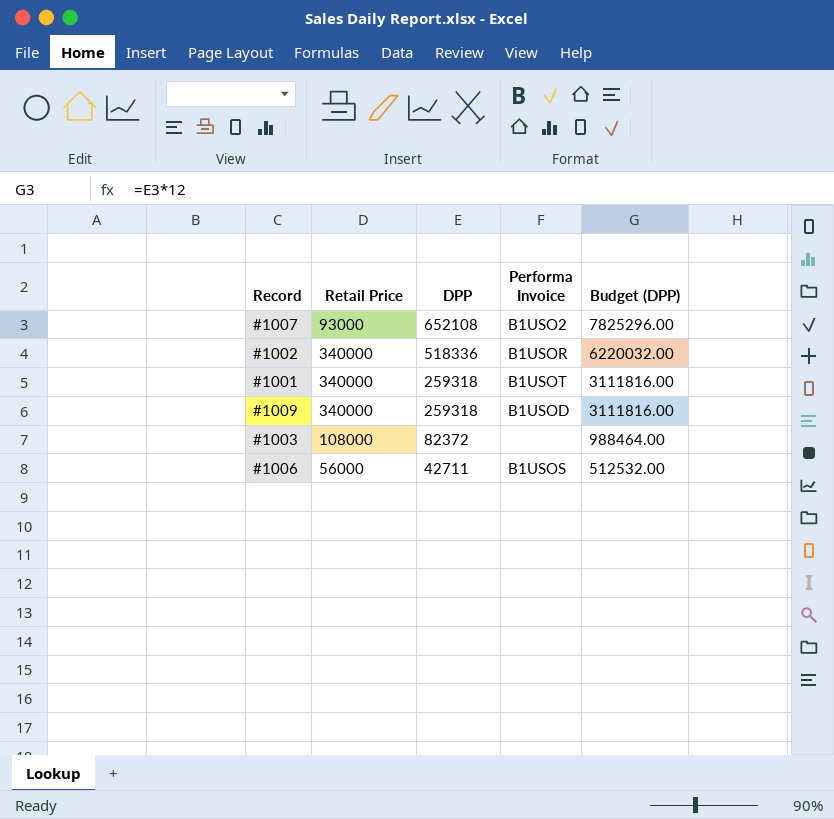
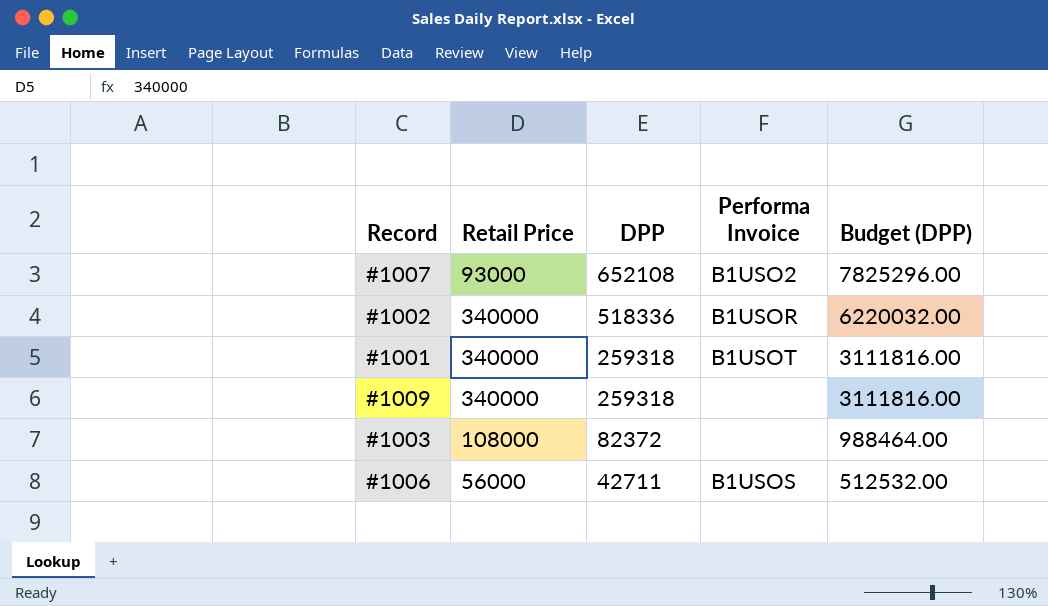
#1009 | Performa Invoice: B1USOD -> none

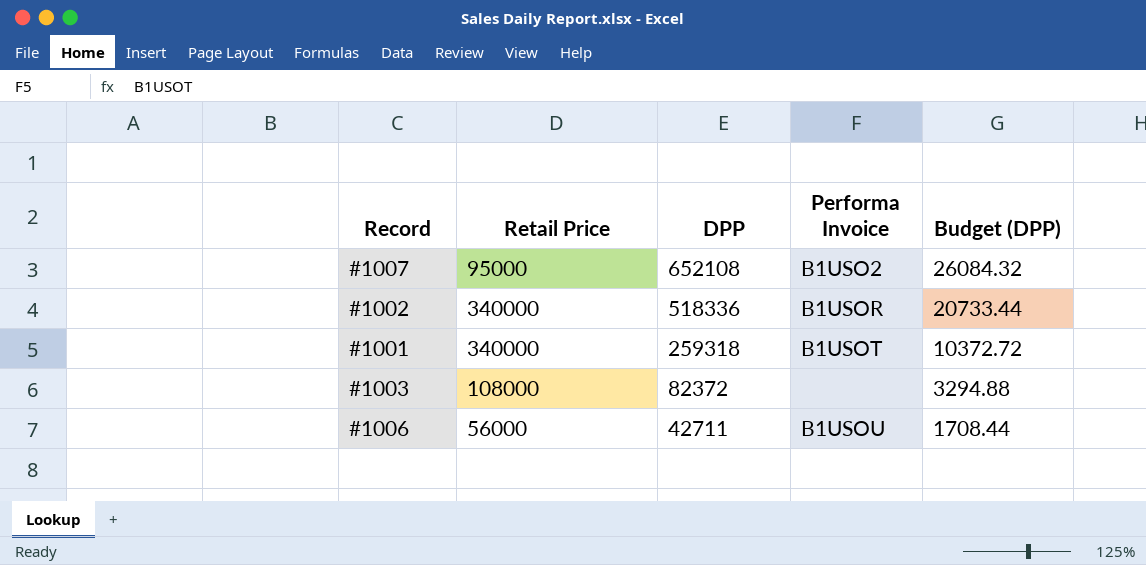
column Budget (DPP) | formula: [DPP] * 12 -> [DPP] * 0.04
row #1009: 340000 | 259318 | none | 3111816.00 -> none
#1007 | Retail Price: 93000 -> 95000
#1006 | Performa Invoice: B1USOS -> B1USOU

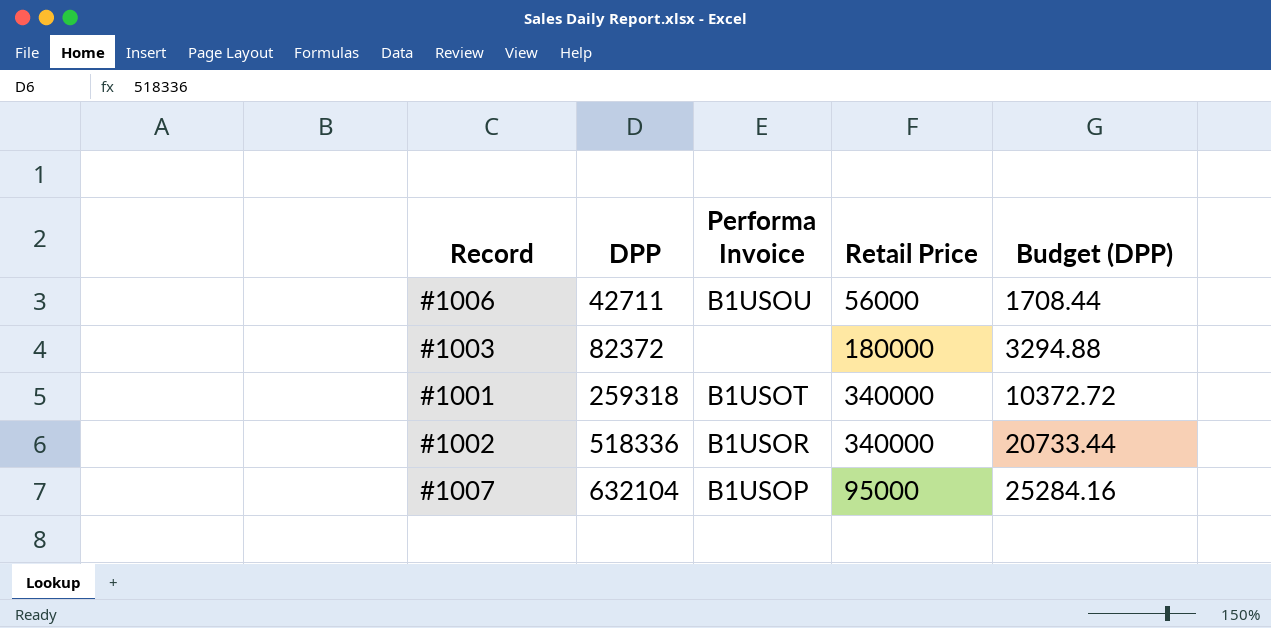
row order: DPP descending -> DPP ascending
column Retail Price | position: 2 -> 4
#1003 | Retail Price: 108000 -> 180000
#1007 | DPP: 652108 -> 632104
#1007 | Performa Invoice: B1USO2 -> B1USOP
#1007 | Budget (DPP): 26084.32 -> 25284.16

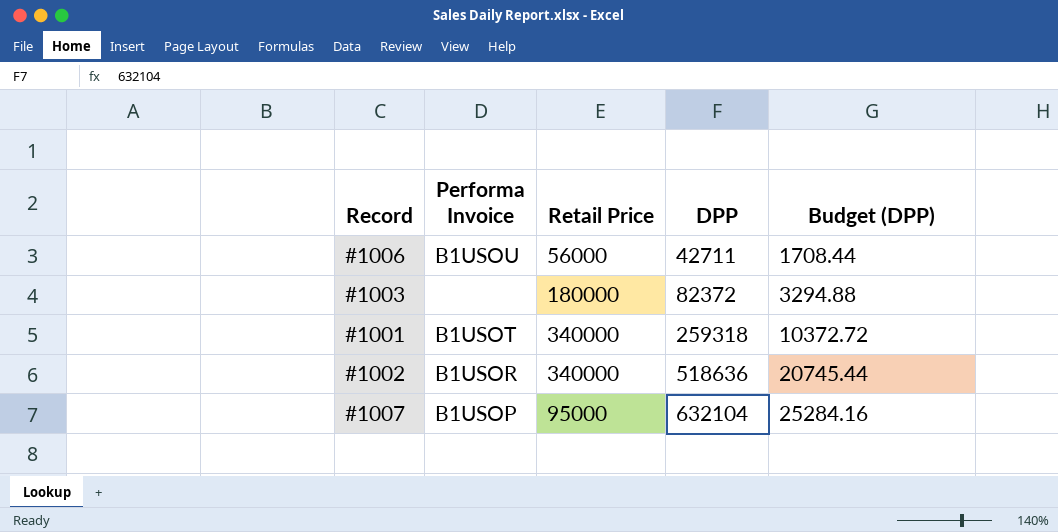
column DPP | position: 2 -> 4
#1002 | DPP: 518336 -> 518636
#1002 | Budget (DPP): 20733.44 -> 20745.44

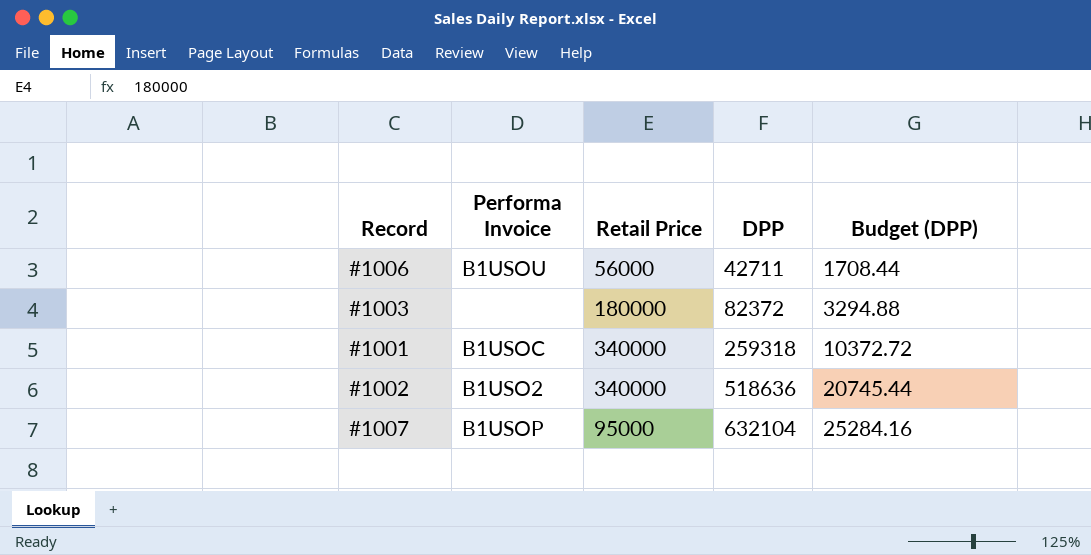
#1001 | Performa Invoice: B1USOT -> B1USOC
#1002 | Performa Invoice: B1USOR -> B1USO2

